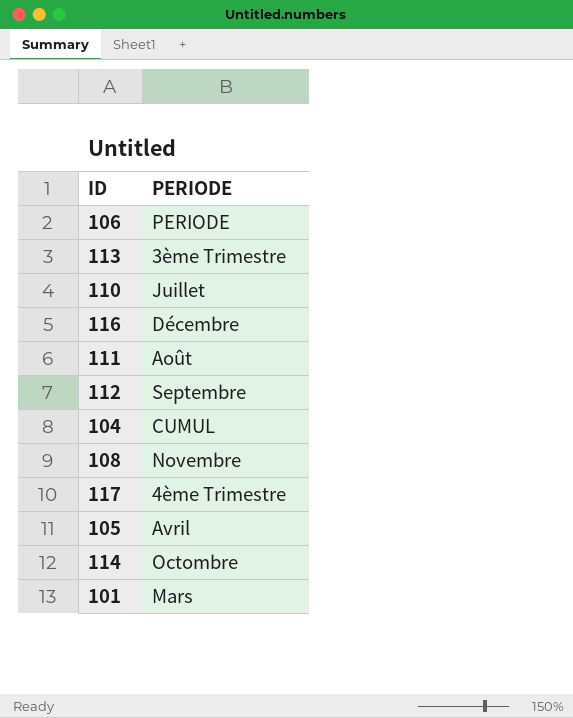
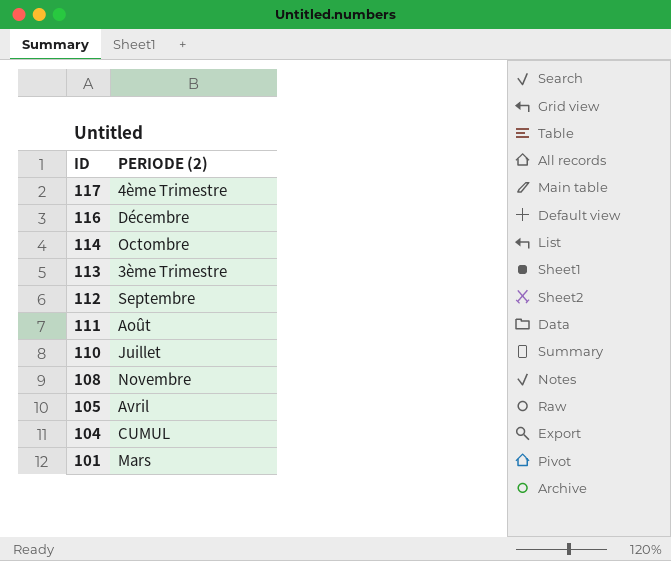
row order: none -> ID descending
column name: PERIODE -> PERIODE (2)
row 106: PERIODE -> none

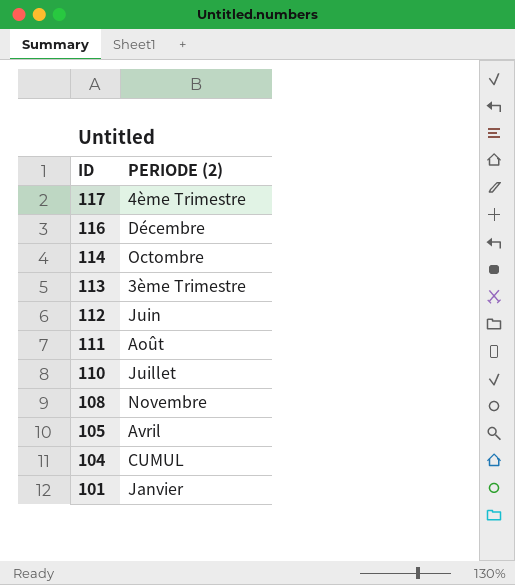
112 | PERIODE (2): Septembre -> Juin
101 | PERIODE (2): Mars -> Janvier

